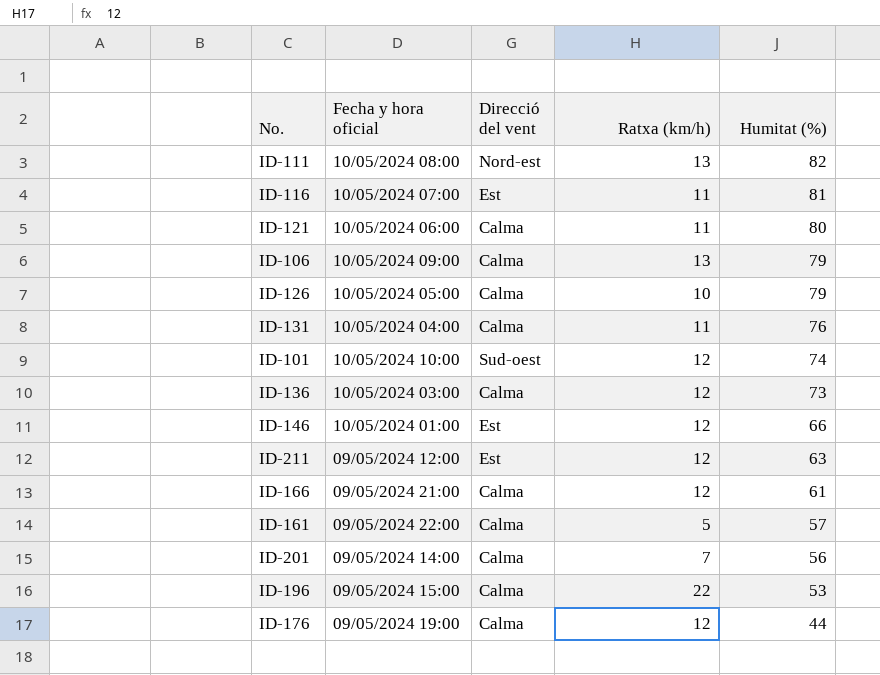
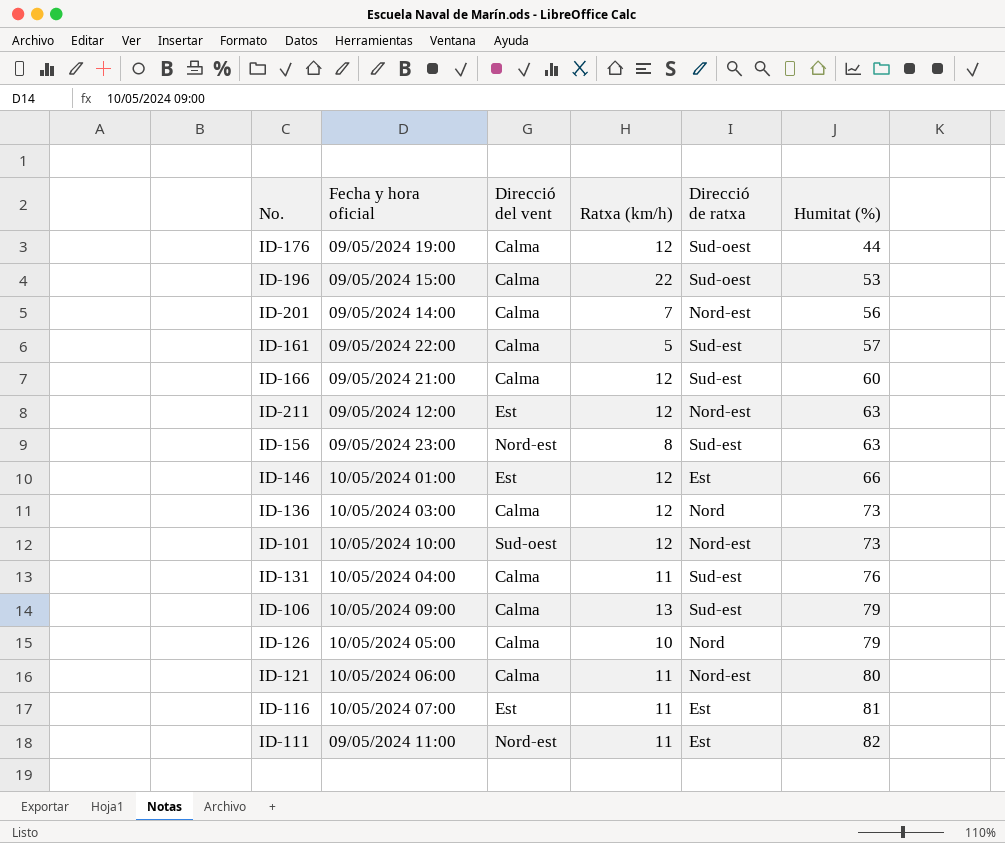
row order: Humitat (%) descending -> Humitat (%) ascending
column Direcció de ratxa | position: none -> 5
ID-166 | Humitat (%): 61 -> 60
row ID-156: none -> 09/05/2024 23:00 | Nord-est | 8 | Sud-est | 63
ID-101 | Humitat (%): 74 -> 73
ID-111 | Fecha y hora oficial: 10/05/2024 08:00 -> 09/05/2024 11:00
ID-111 | Ratxa (km/h): 13 -> 11

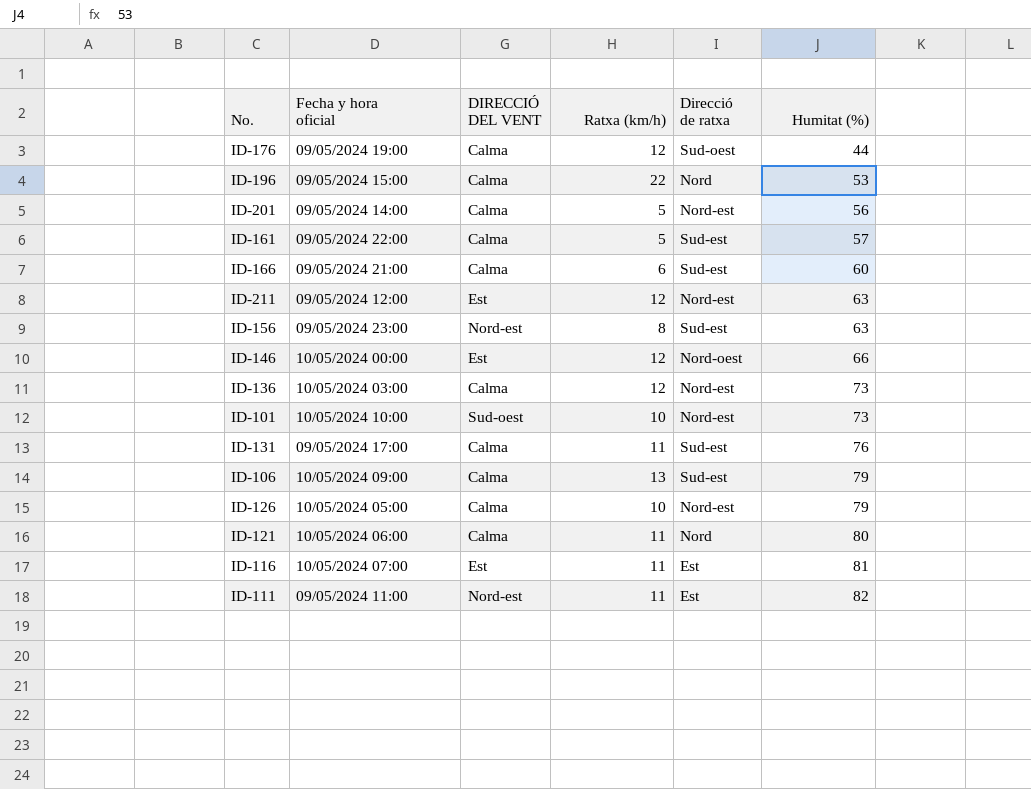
column name: Direcció del vent -> DIRECCIÓ DEL VENT
ID-196 | Direcció de ratxa: Sud-oest -> Nord
ID-201 | Ratxa (km/h): 7 -> 5
ID-166 | Ratxa (km/h): 12 -> 6
ID-146 | Fecha y hora oficial: 10/05/2024 01:00 -> 10/05/2024 00:00
ID-146 | Direcció de ratxa: Est -> Nord-oest
ID-136 | Direcció de ratxa: Nord -> Nord-est
ID-101 | Ratxa (km/h): 12 -> 10
ID-131 | Fecha y hora oficial: 10/05/2024 04:00 -> 09/05/2024 17:00
ID-126 | Direcció de ratxa: Nord -> Nord-est
ID-121 | Direcció de ratxa: Nord-est -> Nord

